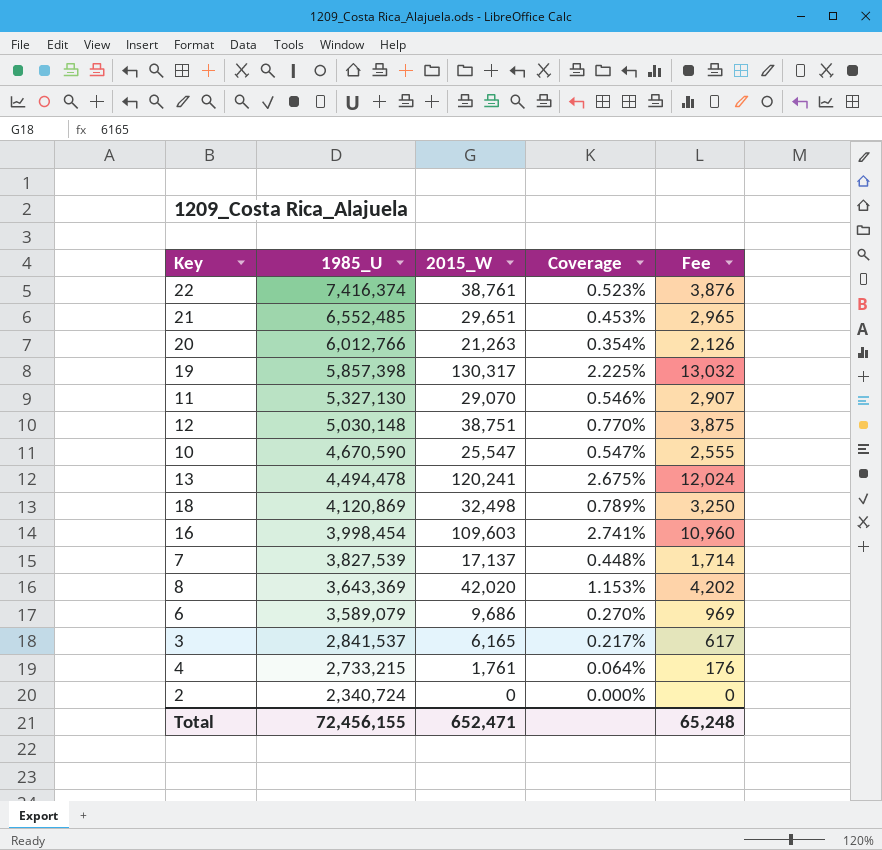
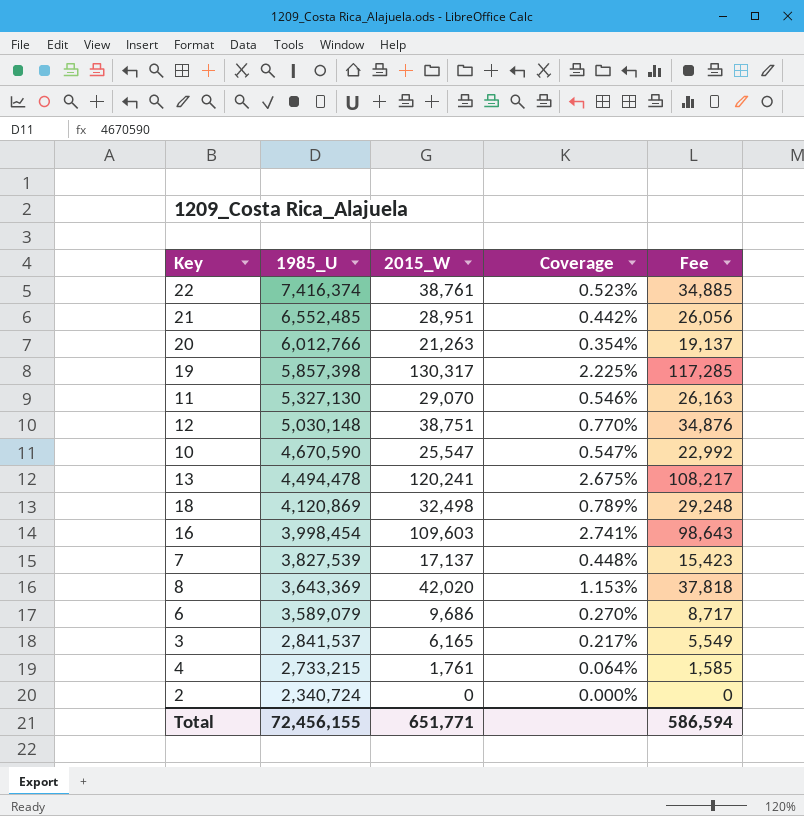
column Fee | formula: [2015_W] * 0.1 -> [2015_W] * 0.9
21 | 2015_W: 29,651 -> 28,951
21 | Coverage: 0.453% -> 0.442%
Total | 2015_W: 652,471 -> 651,771
Total | Fee: 65,248 -> 586,594

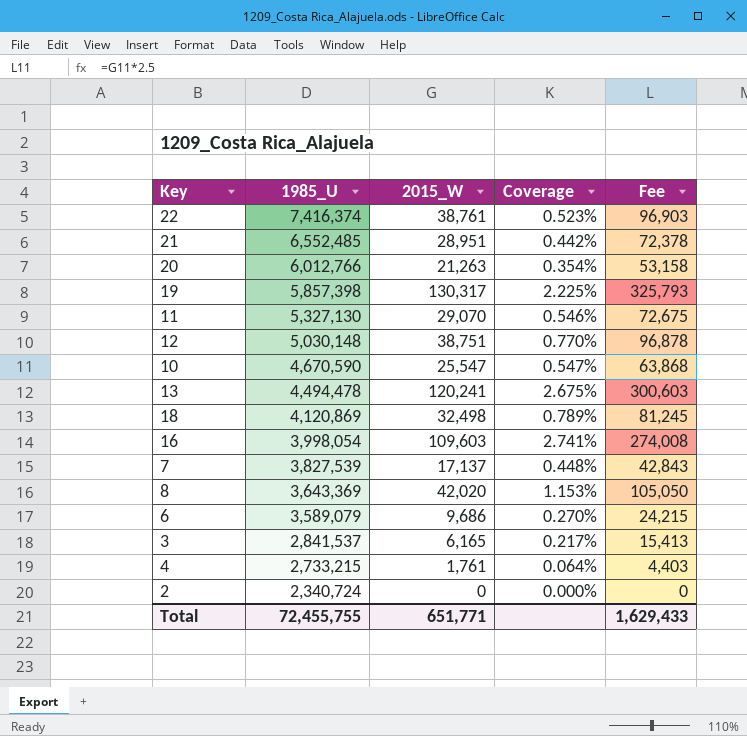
column Fee | formula: [2015_W] * 0.9 -> [2015_W] * 2.5
16 | 1985_U: 3,998,454 -> 3,998,054
Total | 1985_U: 72,456,155 -> 72,455,755
Total | Fee: 586,594 -> 1,629,433

